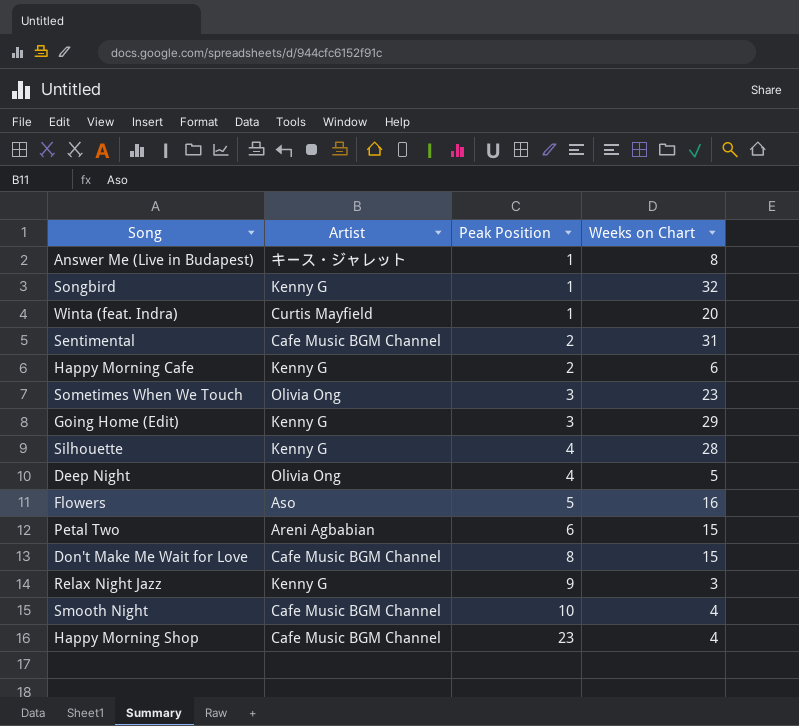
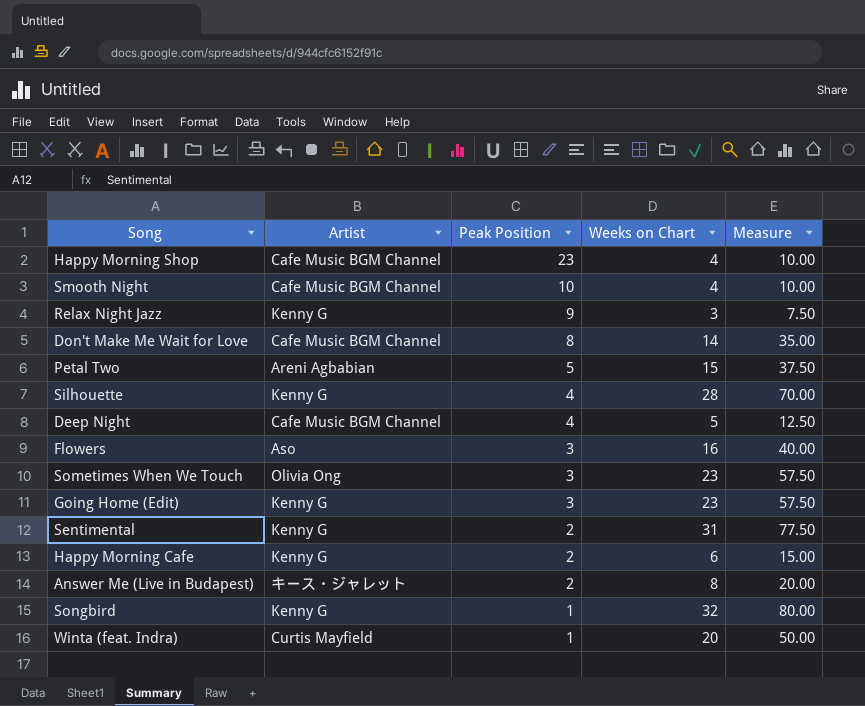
row order: Peak Position ascending -> Peak Position descending
column Measure | formula: none -> [Weeks on Chart] * 2.5
Don't Make Me Wait for Love | Weeks on Chart: 15 -> 14
Petal Two | Peak Position: 6 -> 5
Deep Night | Artist: Olivia Ong -> Cafe Music BGM Channel
Flowers | Peak Position: 5 -> 3
Going Home (Edit) | Weeks on Chart: 29 -> 23
Sentimental | Artist: Cafe Music BGM Channel -> Kenny G
Answer Me (Live in Budapest) | Peak Position: 1 -> 2

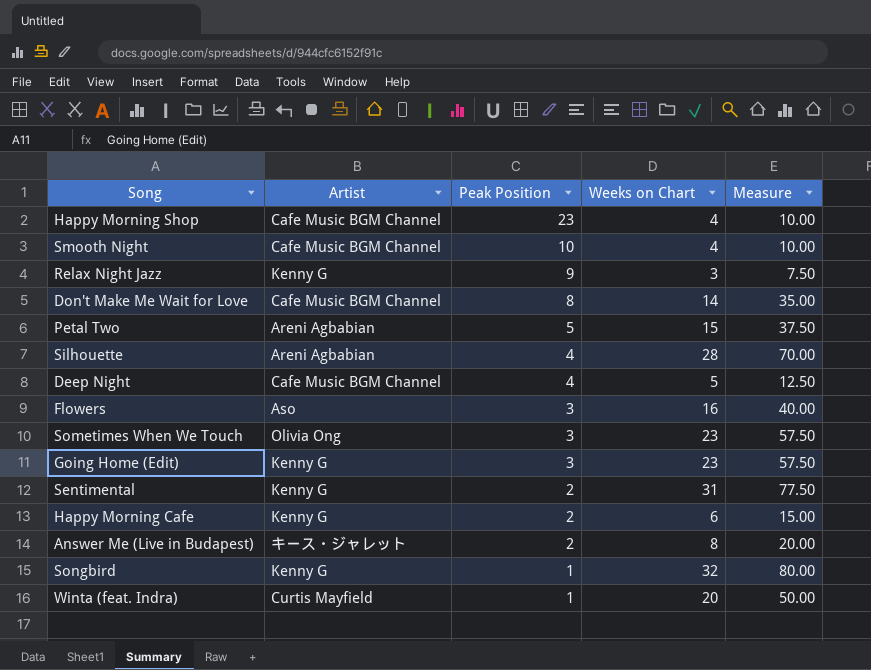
Silhouette | Artist: Kenny G -> Areni Agbabian

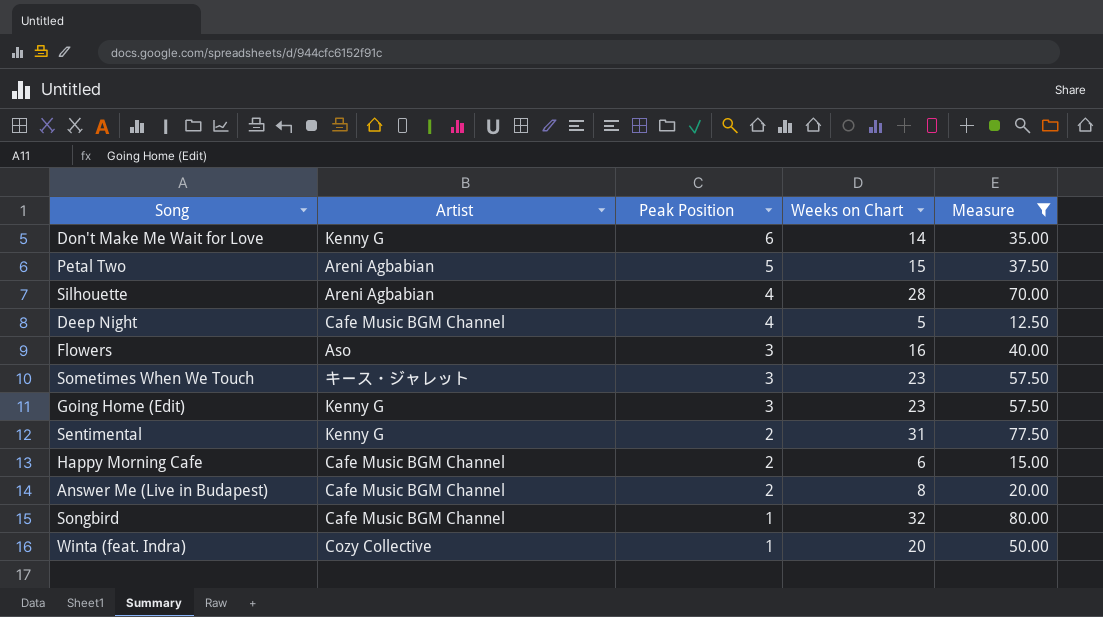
filter: none -> Measure >= 12.50
Don't Make Me Wait for Love | Artist: Cafe Music BGM Channel -> Kenny G
Don't Make Me Wait for Love | Peak Position: 8 -> 6
Sometimes When We Touch | Artist: Olivia Ong -> キース・ジャレット
Happy Morning Cafe | Artist: Kenny G -> Cafe Music BGM Channel
Answer Me (Live in Budapest) | Artist: キース・ジャレット -> Cafe Music BGM Channel
Songbird | Artist: Kenny G -> Cafe Music BGM Channel
Winta (feat. Indra) | Artist: Curtis Mayfield -> Cozy Collective

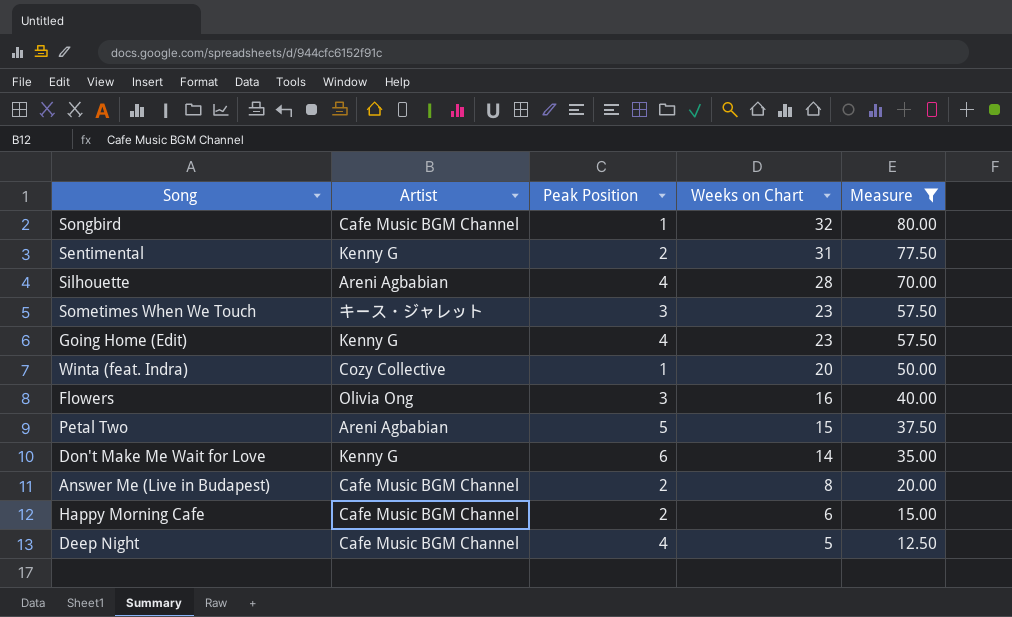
row order: Peak Position descending -> Weeks on Chart descending
Going Home (Edit) | Peak Position: 3 -> 4
Flowers | Artist: Aso -> Olivia Ong

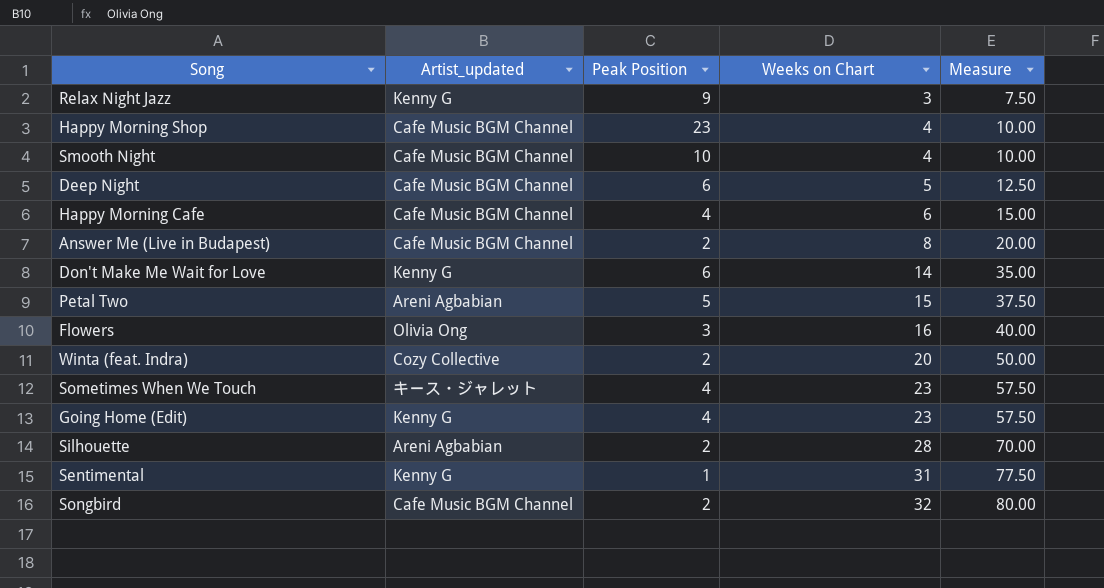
filter: Measure >= 12.50 -> none
row order: Weeks on Chart descending -> Weeks on Chart ascending
column name: Artist -> Artist_updated
Deep Night | Peak Position: 4 -> 6
Happy Morning Cafe | Peak Position: 2 -> 4
Winta (feat. Indra) | Peak Position: 1 -> 2
Sometimes When We Touch | Peak Position: 3 -> 4
Silhouette | Peak Position: 4 -> 2
Sentimental | Peak Position: 2 -> 1
Songbird | Peak Position: 1 -> 2

